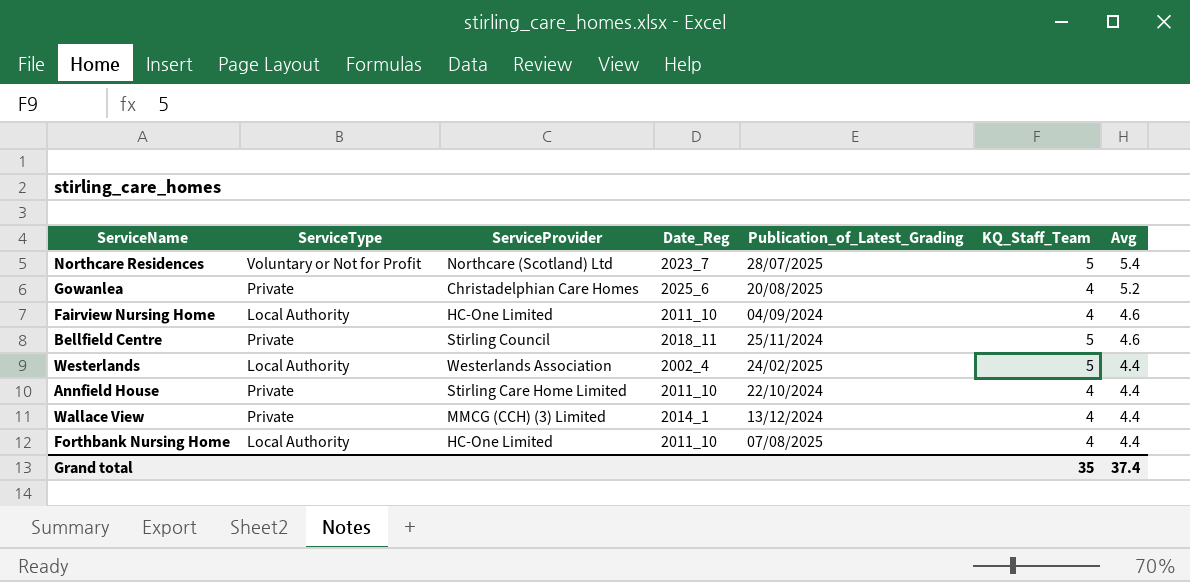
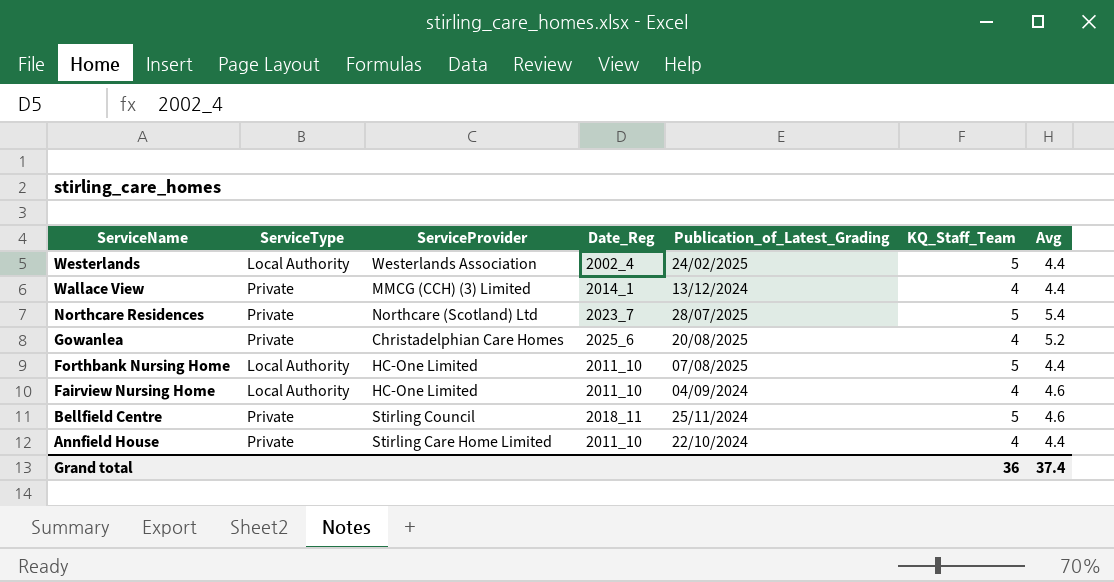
row order: Avg descending -> ServiceName descending
Northcare Residences | ServiceType: Voluntary or Not for Profit -> Private
Forthbank Nursing Home | KQ_Staff_Team: 4 -> 5
Grand total | KQ_Staff_Team: 35 -> 36

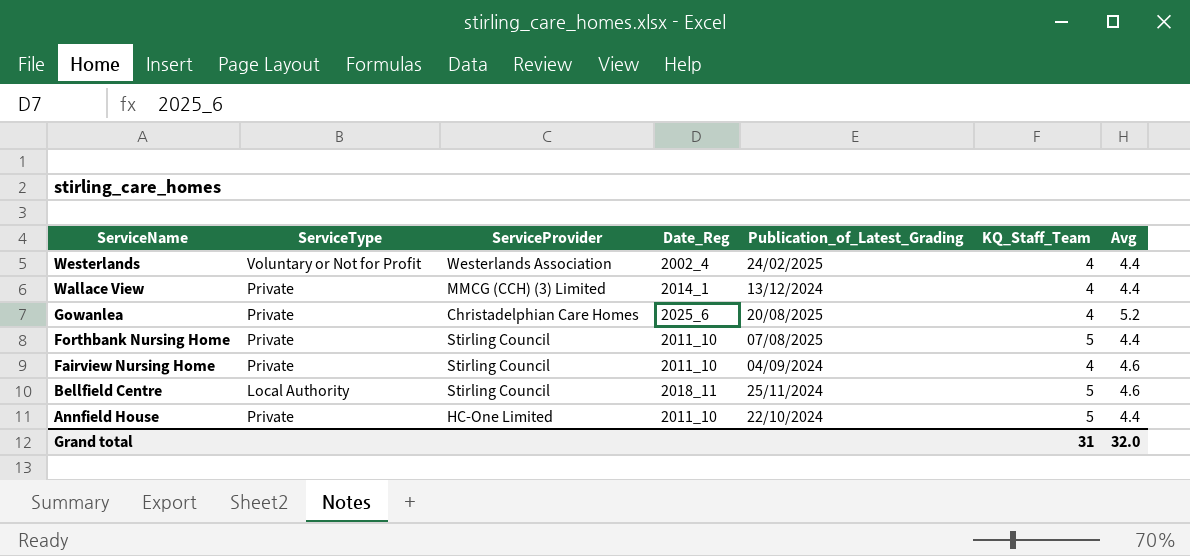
row Northcare Residences: Private | Northcare (Scotland) Ltd | 2023_7 | 28/07/2025 | 5 | 5.4 -> none
Westerlands | ServiceType: Local Authority -> Voluntary or Not for Profit
Westerlands | KQ_Staff_Team: 5 -> 4
Forthbank Nursing Home | ServiceType: Local Authority -> Private
Forthbank Nursing Home | ServiceProvider: HC-One Limited -> Stirling Council
Fairview Nursing Home | ServiceType: Local Authority -> Private
Fairview Nursing Home | ServiceProvider: HC-One Limited -> Stirling Council
Bellfield Centre | ServiceType: Private -> Local Authority
Annfield House | ServiceProvider: Stirling Care Home Limited -> HC-One Limited
Annfield House | KQ_Staff_Team: 4 -> 5
Grand total | KQ_Staff_Team: 36 -> 31
Grand total | Avg: 37.4 -> 32.0

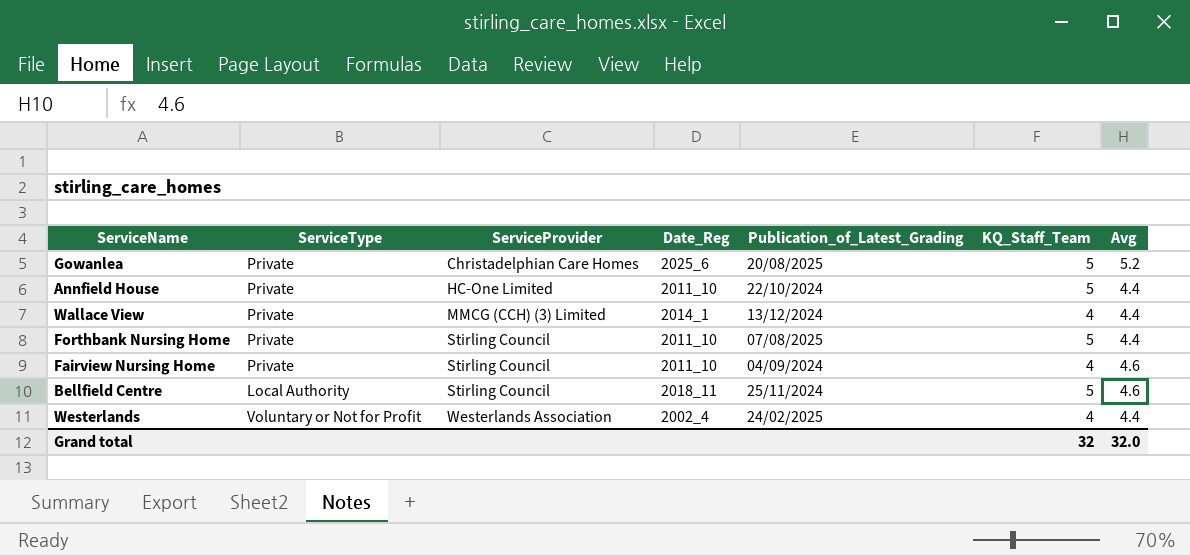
row order: ServiceName descending -> ServiceProvider ascending
Gowanlea | KQ_Staff_Team: 4 -> 5
Grand total | KQ_Staff_Team: 31 -> 32

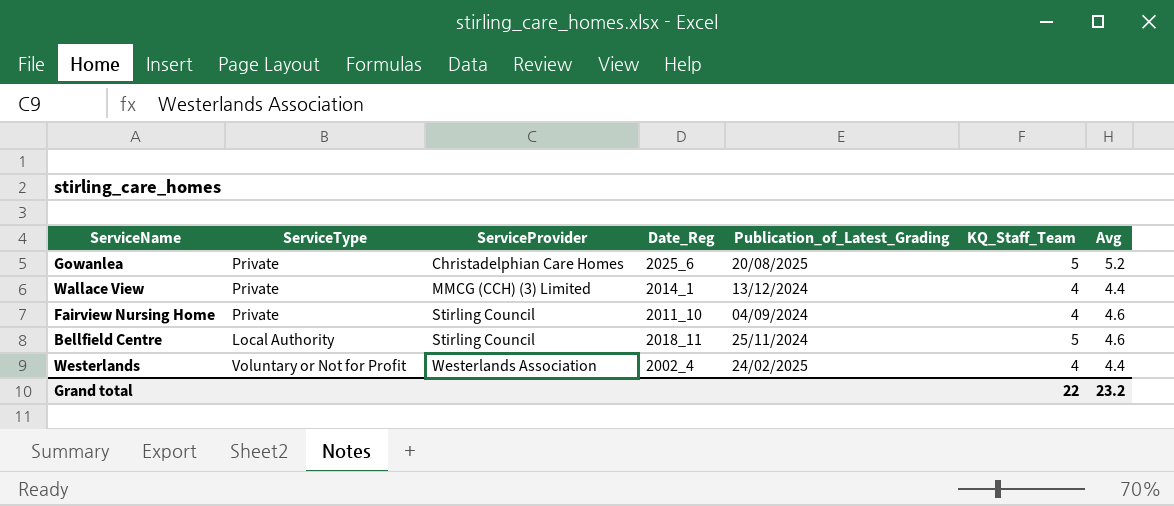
row Annfield House: Private | HC-One Limited | 2011_10 | 22/10/2024 | 5 | 4.4 -> none
row Forthbank Nursing Home: Private | Stirling Council | 2011_10 | 07/08/2025 | 5 | 4.4 -> none
Grand total | KQ_Staff_Team: 32 -> 22
Grand total | Avg: 32.0 -> 23.2

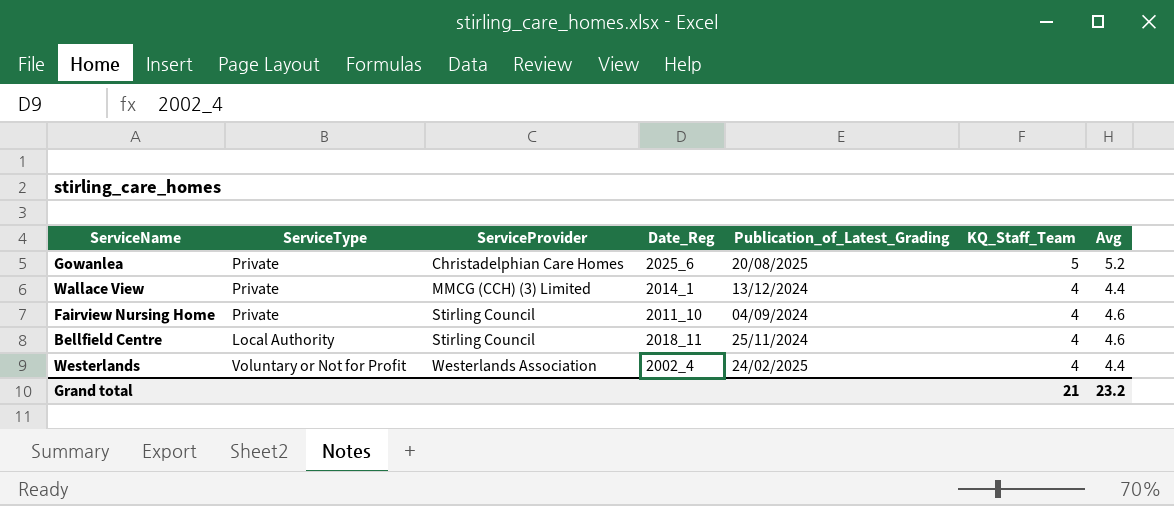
Bellfield Centre | KQ_Staff_Team: 5 -> 4
Grand total | KQ_Staff_Team: 22 -> 21

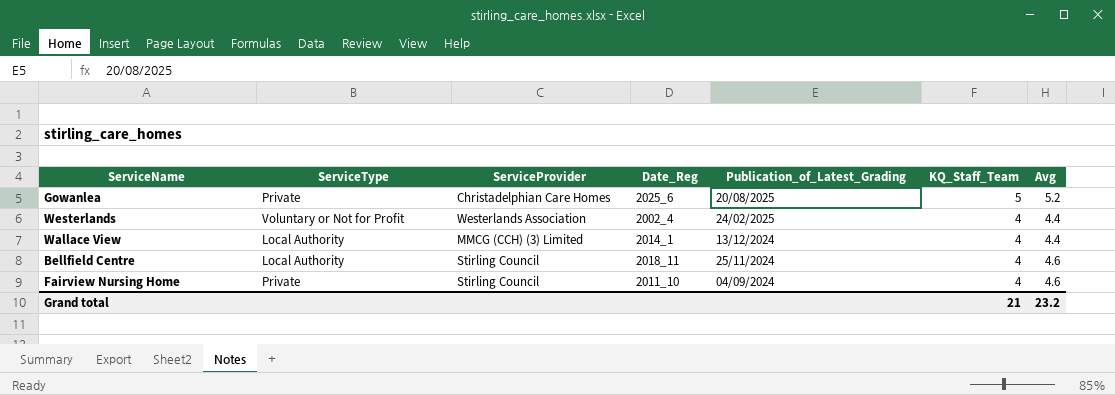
row order: ServiceProvider ascending -> Publication_of_Latest_Grading descending
Wallace View | ServiceType: Private -> Local Authority

